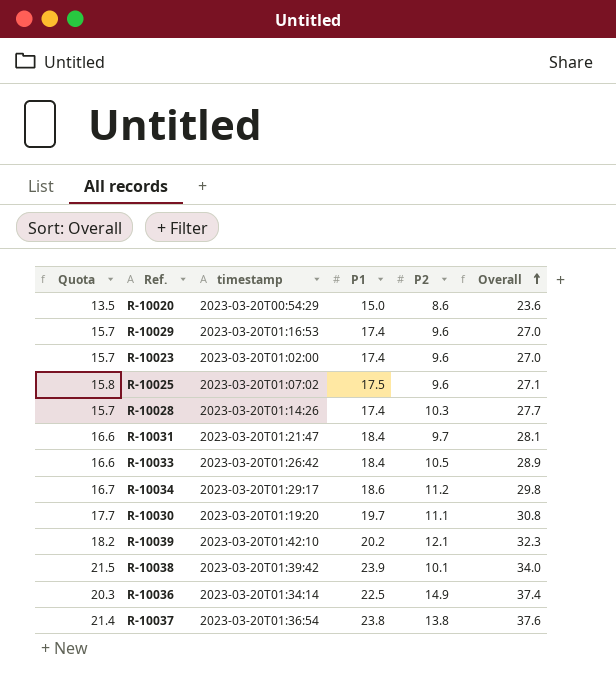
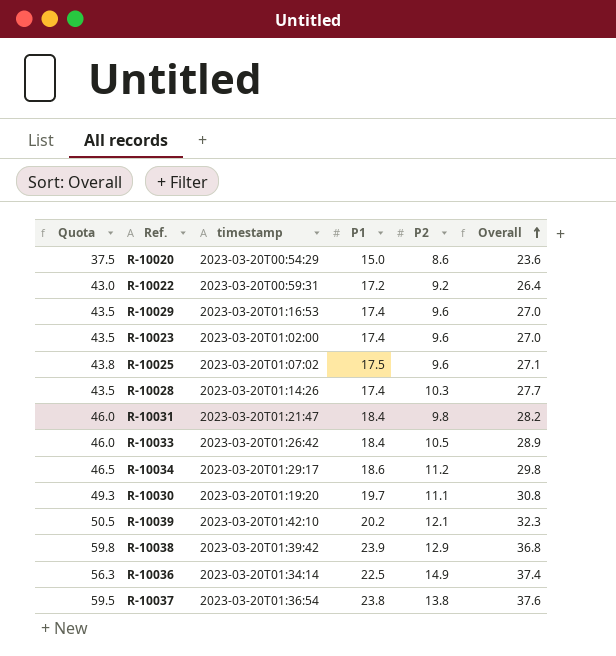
column Quota | formula: [P1] * 0.9 -> [P1] * 2.5
row R-10022: none -> 43.0 | 2023-03-20T00:59:31 | 17.2 | 9.2 | 26.4
R-10031 | P2: 9.7 -> 9.8
R-10031 | Overall: 28.1 -> 28.2
R-10038 | P2: 10.1 -> 12.9
R-10038 | Overall: 34.0 -> 36.8

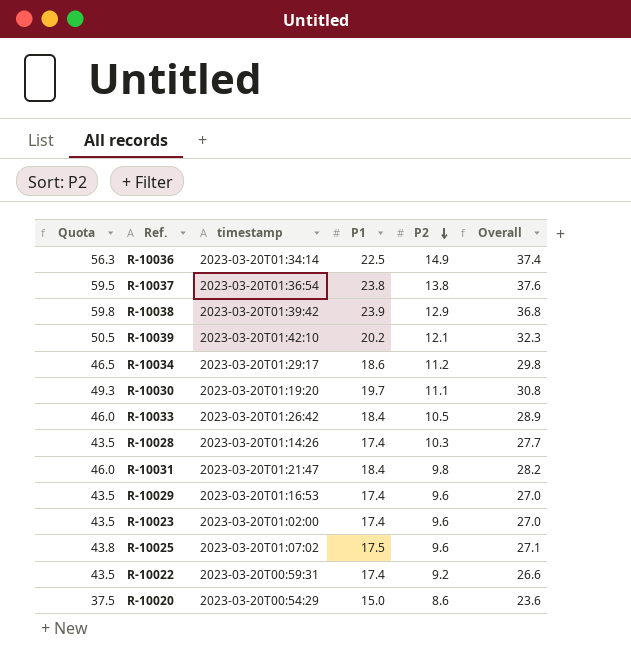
row order: Overall ascending -> P2 descending
R-10022 | Quota: 43.0 -> 43.5
R-10022 | P1: 17.2 -> 17.4
R-10022 | Overall: 26.4 -> 26.6

